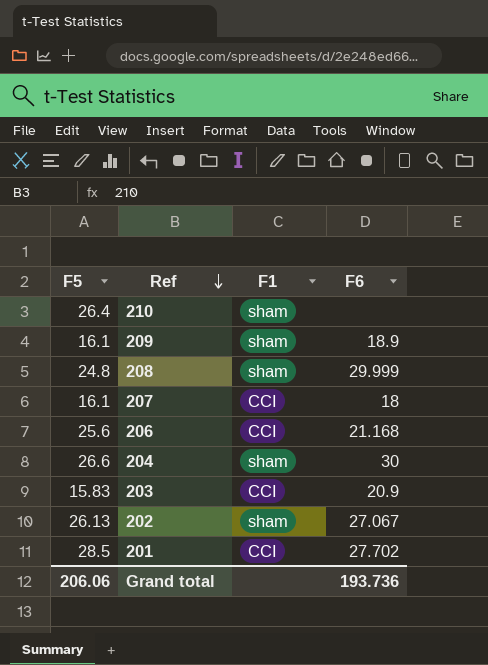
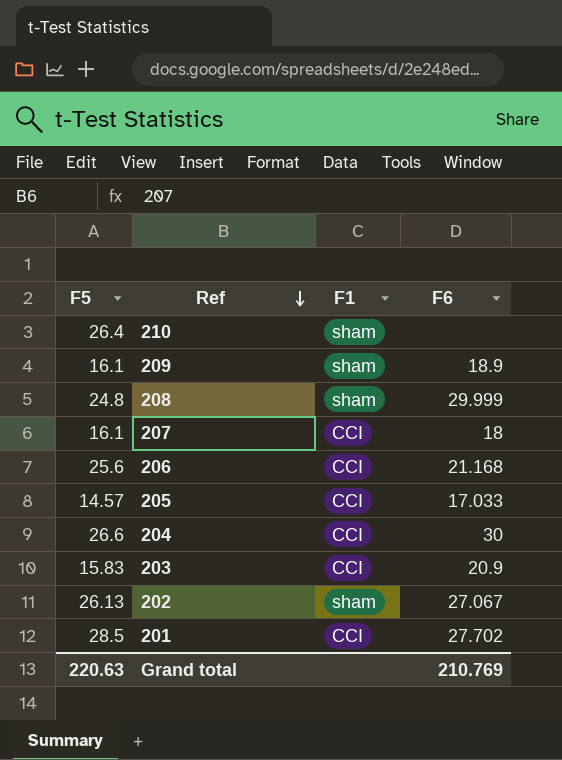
row 205: none -> 14.57 | CCI | 17.033
204 | F1: sham -> CCI
Grand total | F5: 206.06 -> 220.63
Grand total | F6: 193.736 -> 210.769

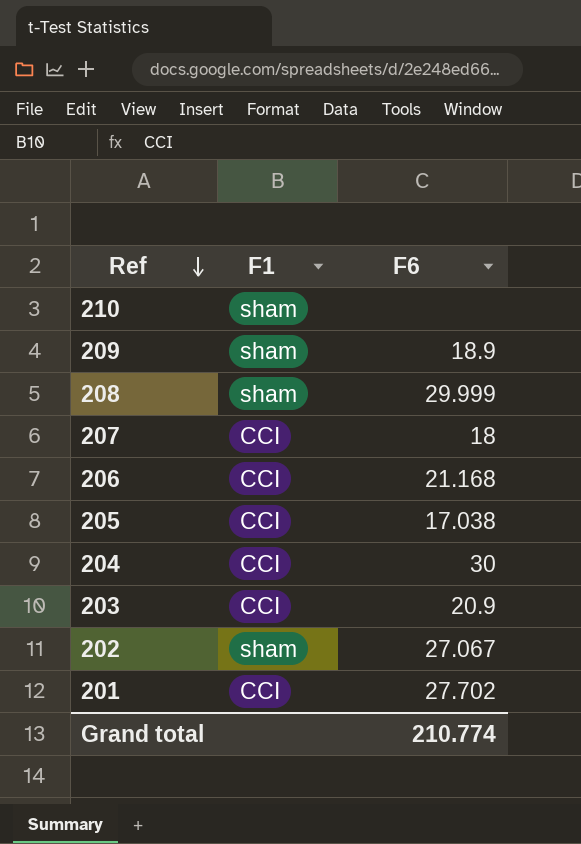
column F5 | position: 1 -> none
205 | F6: 17.033 -> 17.038
Grand total | F6: 210.769 -> 210.774

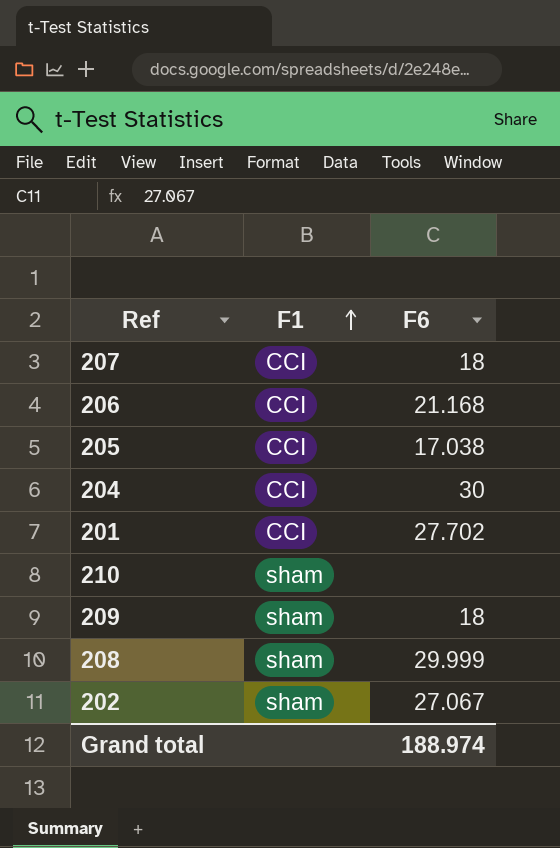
row order: Ref descending -> F1 ascending
row 203: CCI | 20.9 -> none
209 | F6: 18.9 -> 18
Grand total | F6: 210.774 -> 188.974

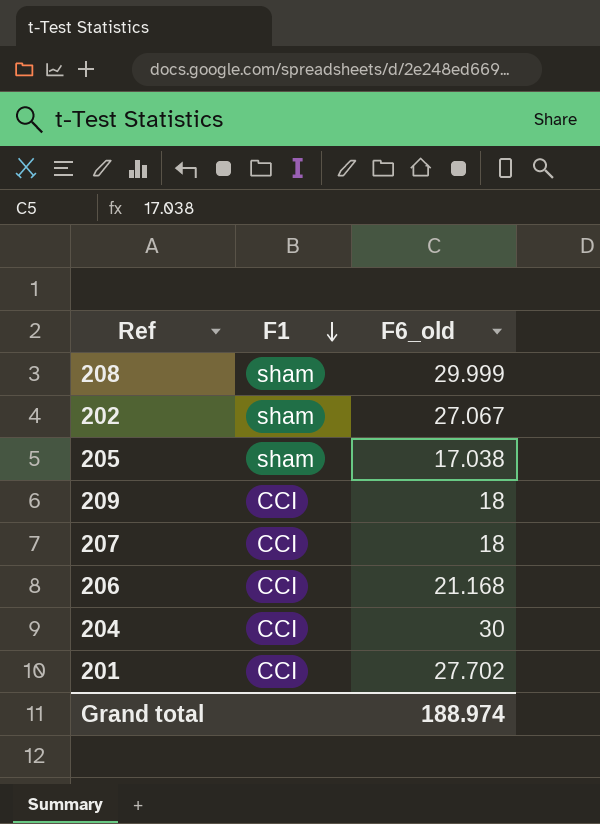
row order: F1 ascending -> F1 descending
column name: F6 -> F6_old
row 210: sham | none -> none
205 | F1: CCI -> sham
209 | F1: sham -> CCI

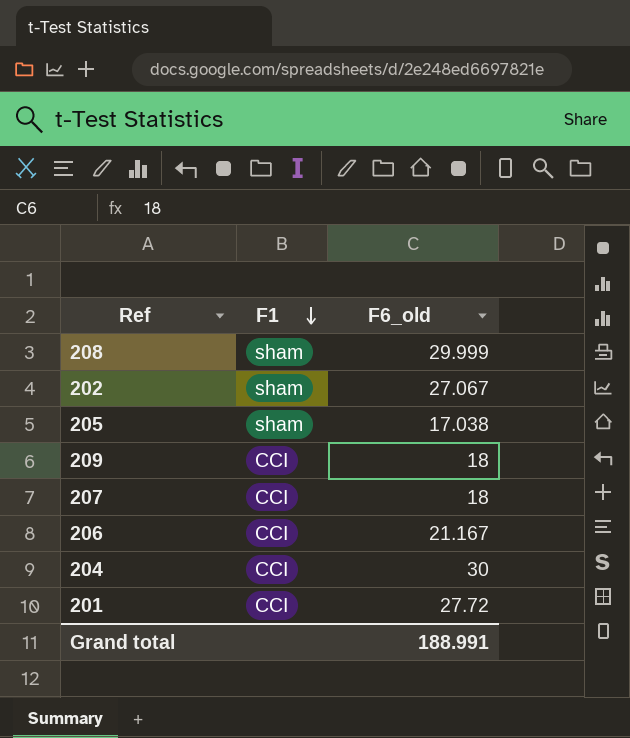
206 | F6_old: 21.168 -> 21.167
201 | F6_old: 27.702 -> 27.72
Grand total | F6_old: 188.974 -> 188.991

